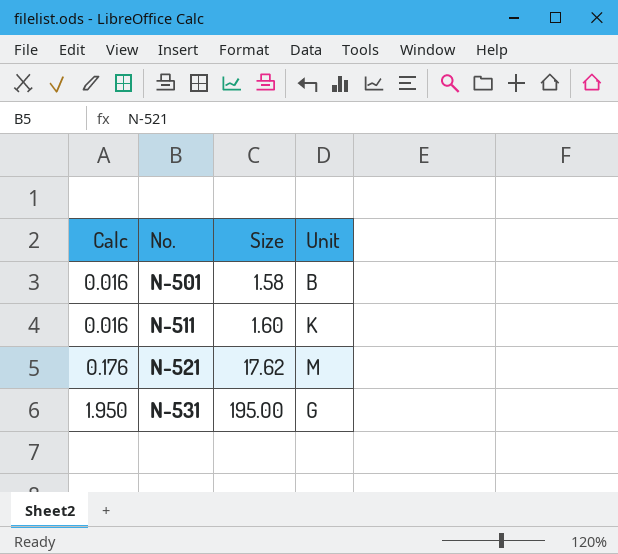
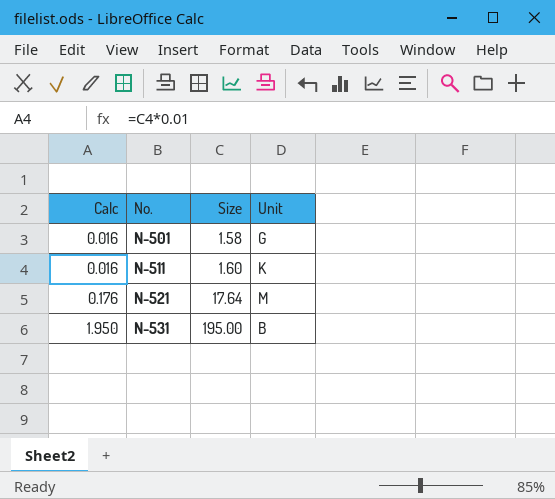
N-501 | Unit: B -> G
N-521 | Size: 17.62 -> 17.64
N-531 | Unit: G -> B

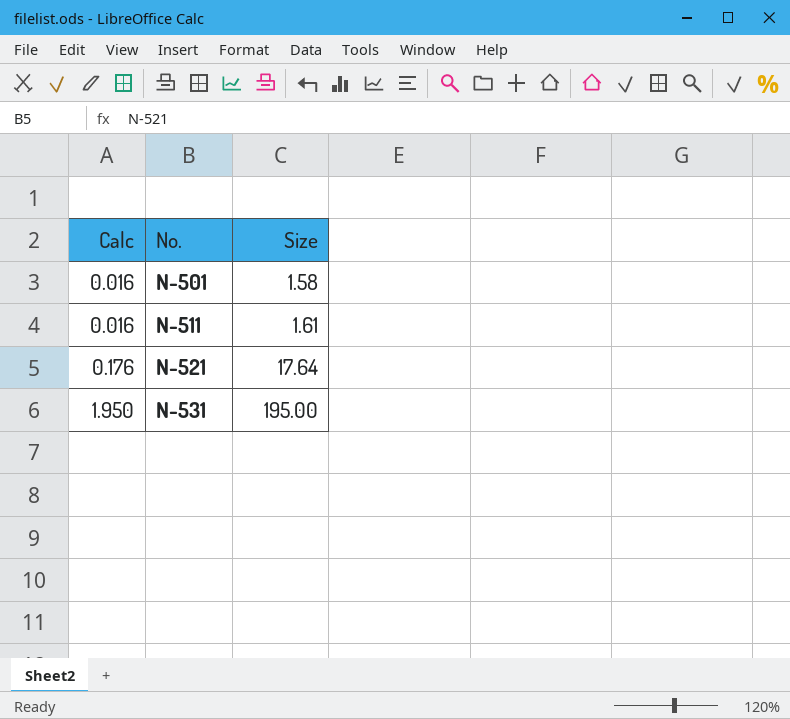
column Unit | position: 4 -> none
N-511 | Size: 1.60 -> 1.61

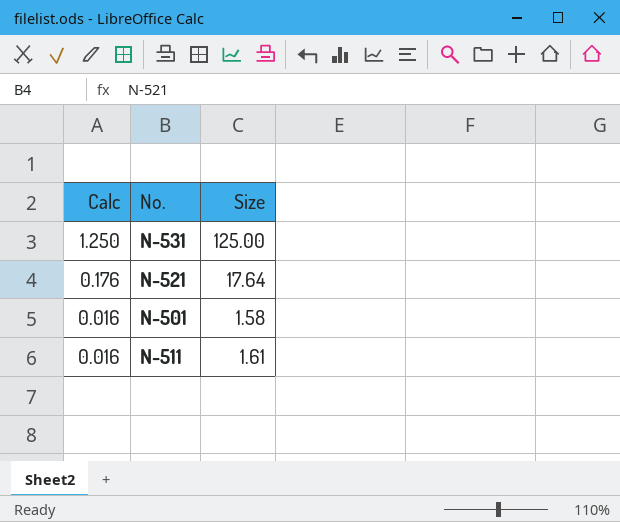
row order: Calc ascending -> Calc descending
N-531 | Calc: 1.950 -> 1.250
N-531 | Size: 195.00 -> 125.00

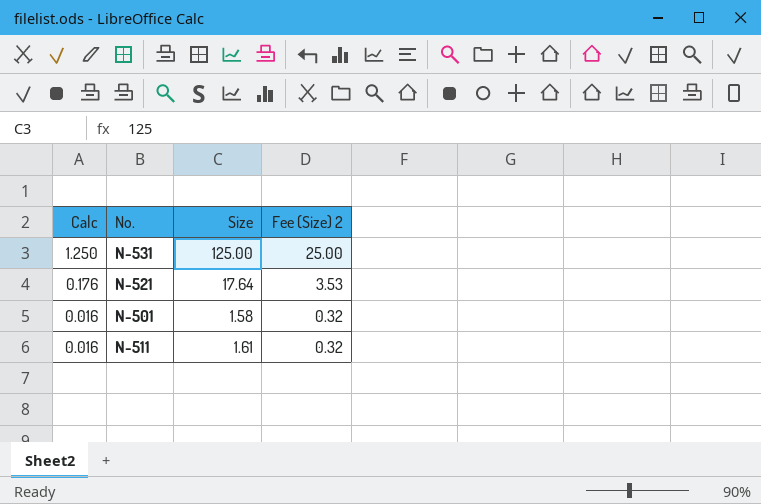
column Fee (Size) 2 | formula: none -> [Size] * 0.2

